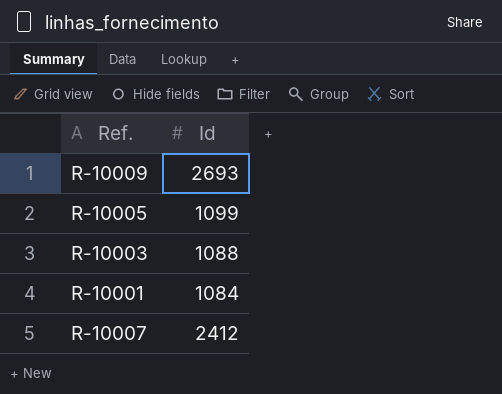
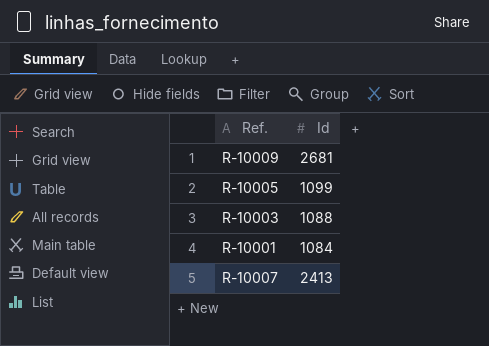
R-10009 | Id: 2693 -> 2681
R-10007 | Id: 2412 -> 2413

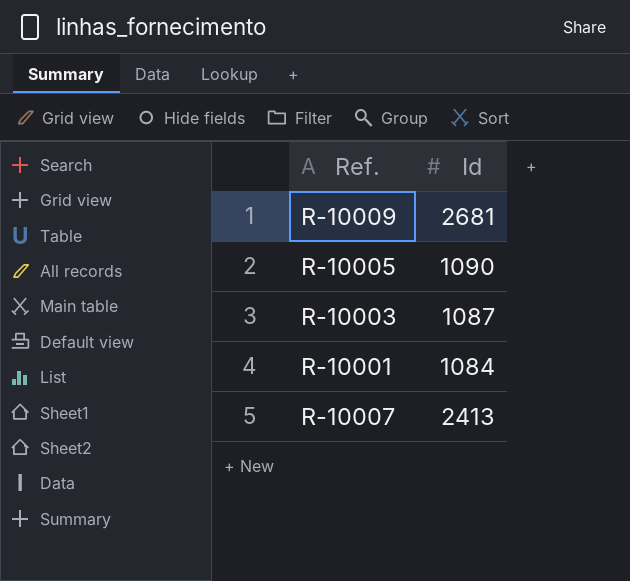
R-10005 | Id: 1099 -> 1090
R-10003 | Id: 1088 -> 1087

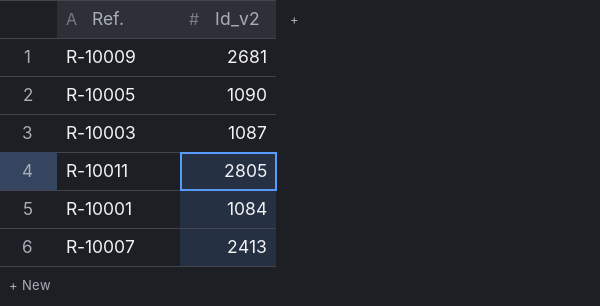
column name: Id -> Id_v2
row R-10011: none -> 2805

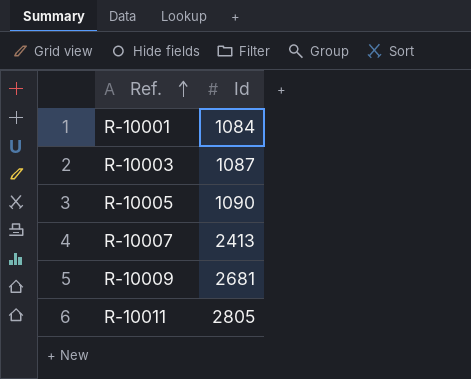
row order: none -> Ref. ascending
column name: Id_v2 -> Id

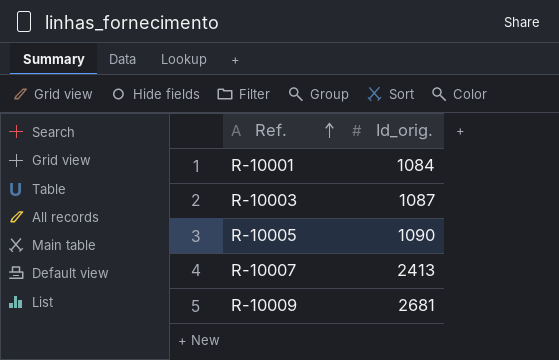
column name: Id -> Id_orig.
row R-10011: 2805 -> none

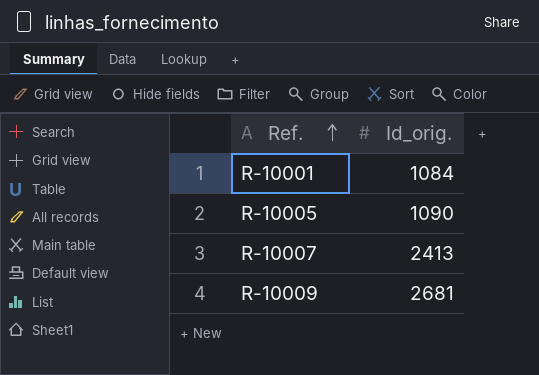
row R-10003: 1087 -> none

